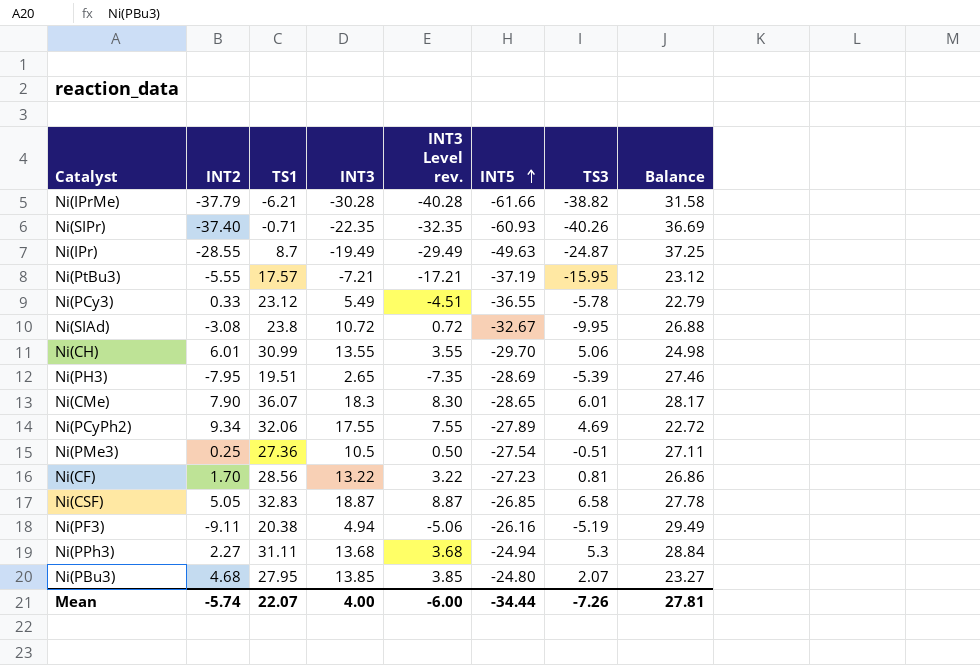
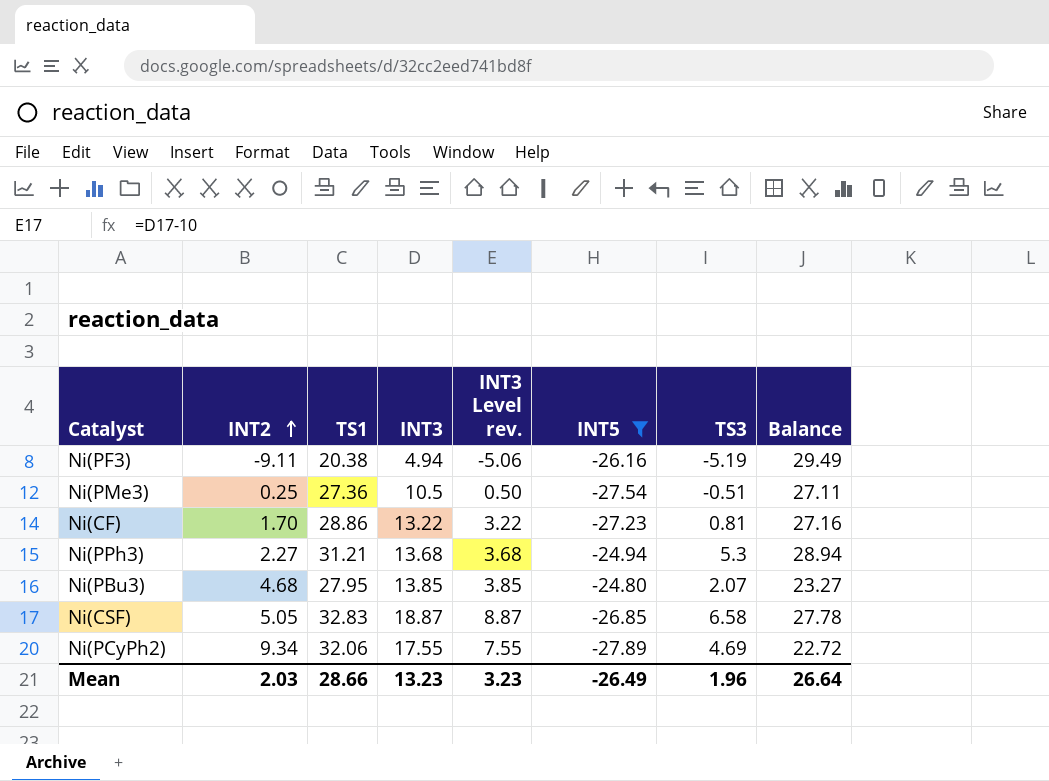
filter: none -> INT5 >= -27.89
row order: INT5 ascending -> INT2 ascending
Ni(CF) | TS1: 28.56 -> 28.86
Ni(CF) | Balance: 26.86 -> 27.16
Ni(PPh3) | TS1: 31.11 -> 31.21
Ni(PPh3) | Balance: 28.84 -> 28.94
Mean | INT2: -5.74 -> 2.03
Mean | TS1: 22.07 -> 28.66
Mean | INT3: 4.00 -> 13.23
Mean | INT3 Level rev.: -6.00 -> 3.23
Mean | INT5: -34.44 -> -26.49
Mean | TS3: -7.26 -> 1.96
Mean | Balance: 27.81 -> 26.64

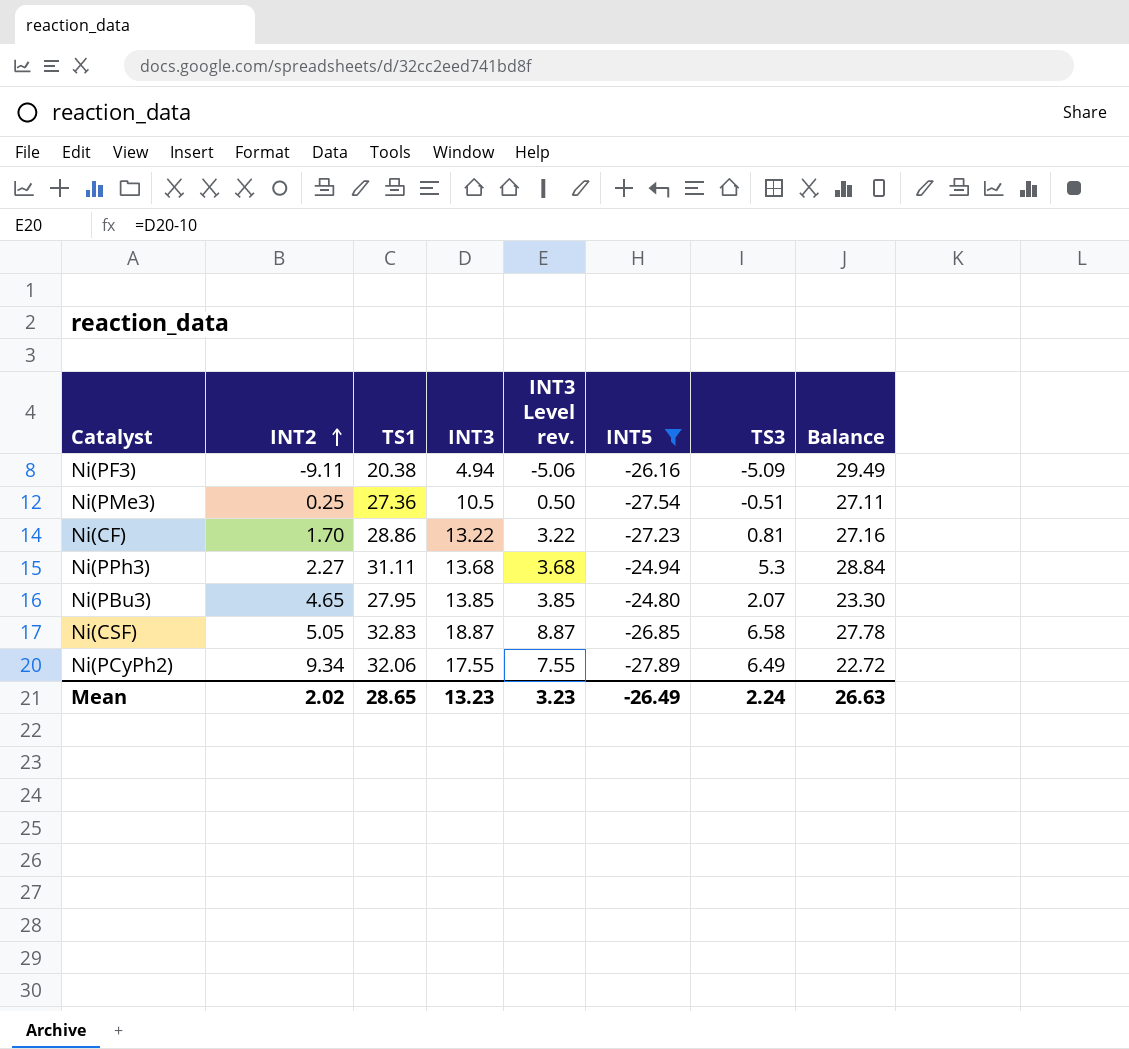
Ni(PF3) | TS3: -5.19 -> -5.09
Ni(PPh3) | TS1: 31.21 -> 31.11
Ni(PPh3) | Balance: 28.94 -> 28.84
Ni(PBu3) | INT2: 4.68 -> 4.65
Ni(PBu3) | Balance: 23.27 -> 23.30
Ni(PCyPh2) | TS3: 4.69 -> 6.49
Mean | INT2: 2.03 -> 2.02
Mean | TS1: 28.66 -> 28.65
Mean | TS3: 1.96 -> 2.24
Mean | Balance: 26.64 -> 26.63

